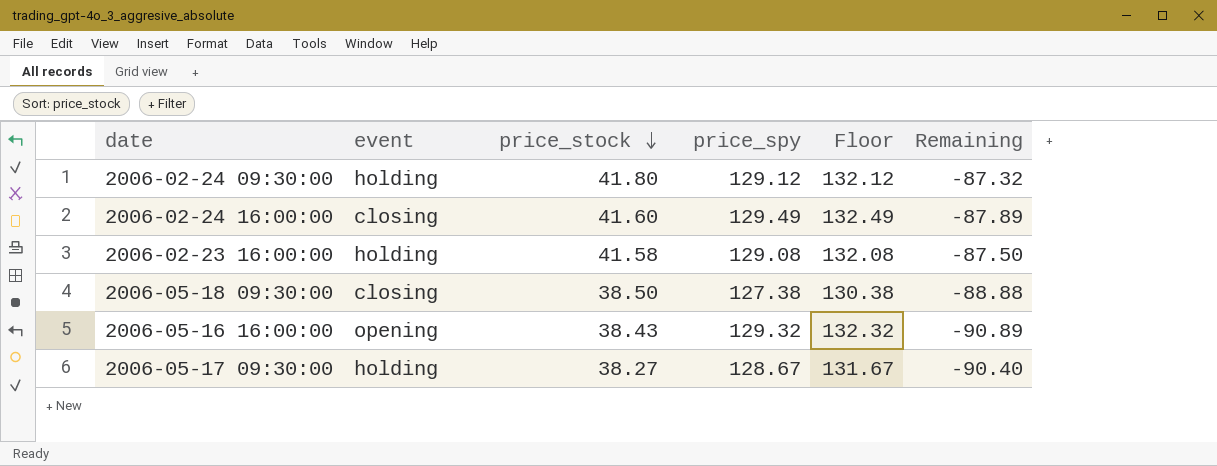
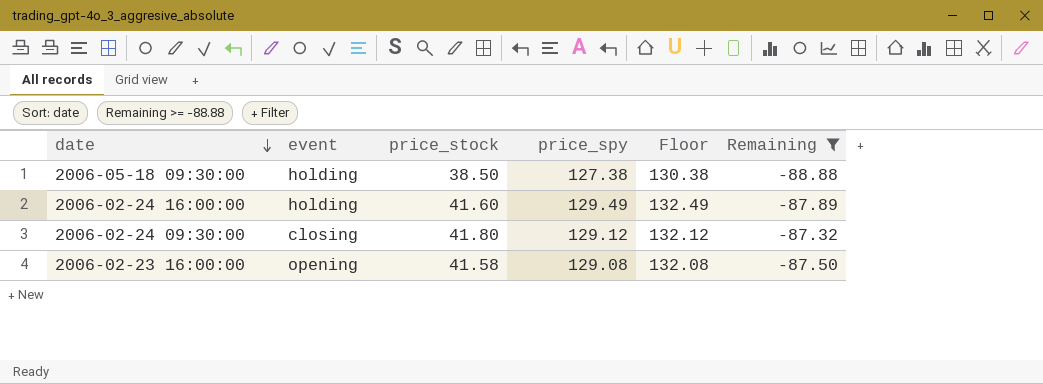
filter: none -> Remaining >= -88.88
row order: price_stock descending -> date descending
2006-05-18 09:30:00 | event: closing -> holding
2006-02-24 16:00:00 | event: closing -> holding
2006-02-24 09:30:00 | event: holding -> closing
2006-02-23 16:00:00 | event: holding -> opening

